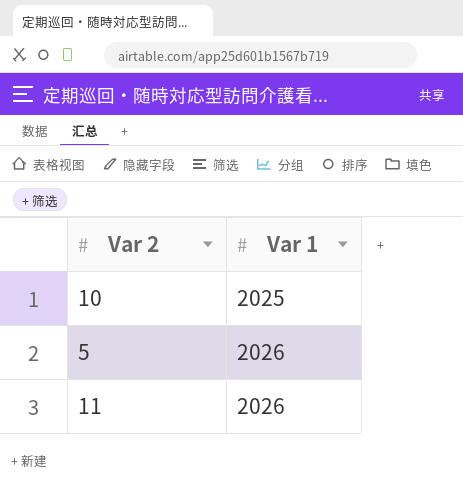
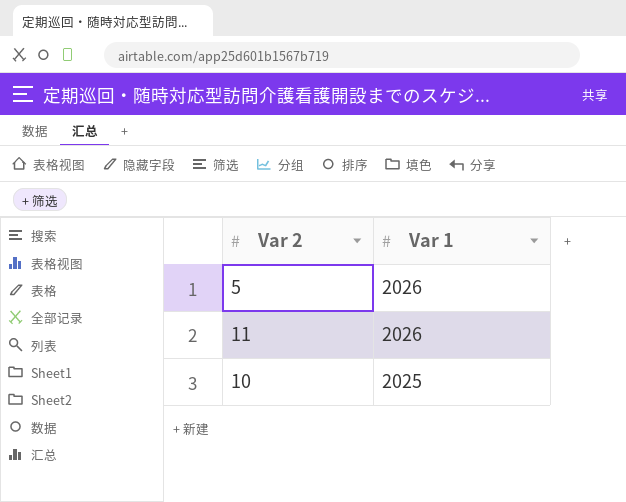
row order: Var 1 ascending -> Var 1 descending

